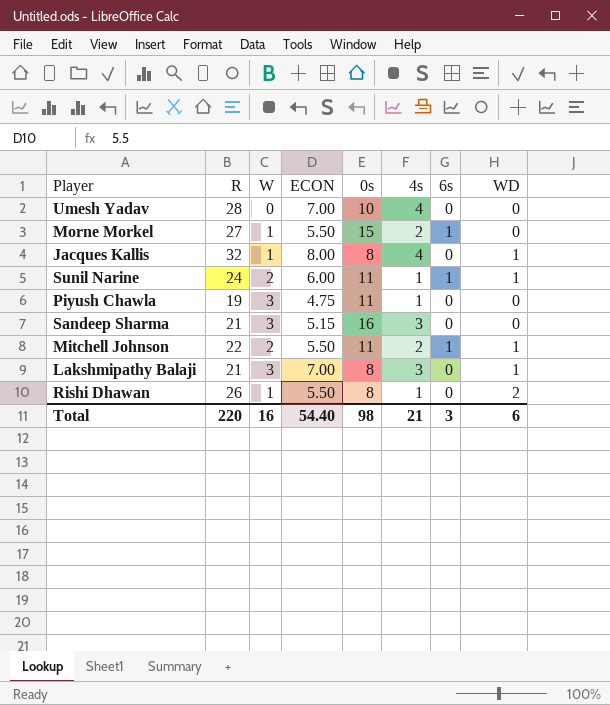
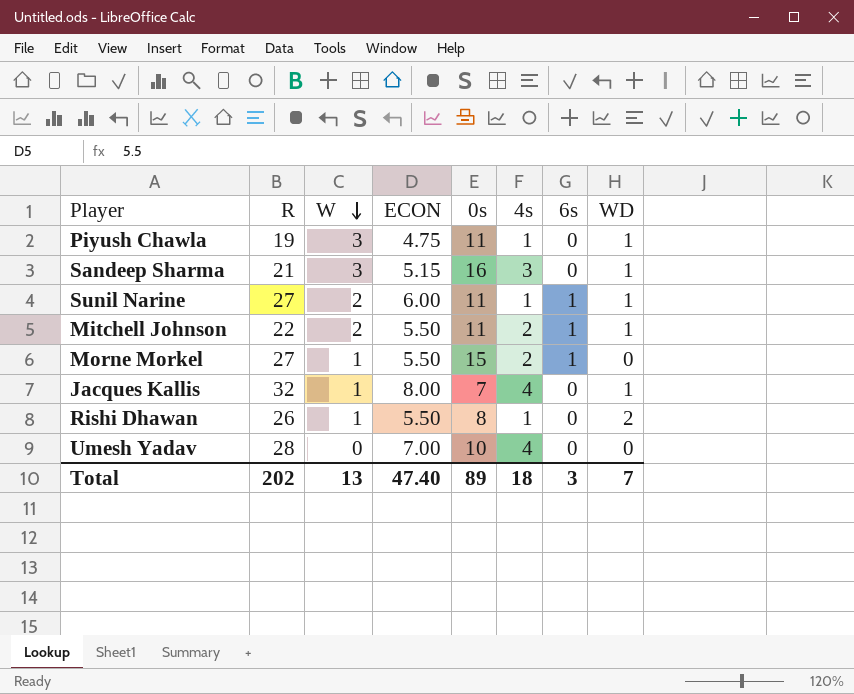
row order: none -> W descending
row Lakshmipathy Balaji: 21 | 3 | 7.00 | 8 | 3 | 0 | 1 -> none
Piyush Chawla | WD: 0 -> 1
Sandeep Sharma | WD: 0 -> 1
Sunil Narine | R: 24 -> 27
Jacques Kallis | 0s: 8 -> 7
Total | R: 220 -> 202
Total | W: 16 -> 13
Total | ECON: 54.40 -> 47.40
Total | 0s: 98 -> 89
Total | 4s: 21 -> 18
Total | WD: 6 -> 7

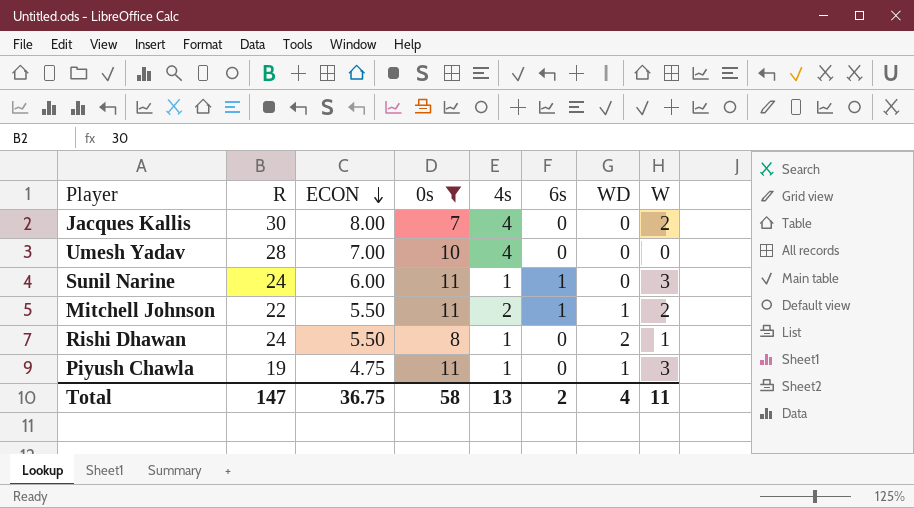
filter: none -> 0s <= 11
row order: W descending -> ECON descending
column W | position: 3 -> 8
Jacques Kallis | R: 32 -> 30
Jacques Kallis | WD: 1 -> 0
Jacques Kallis | W: 1 -> 2
Sunil Narine | R: 27 -> 24
Sunil Narine | WD: 1 -> 0
Sunil Narine | W: 2 -> 3
Rishi Dhawan | R: 26 -> 24
Total | R: 202 -> 147
Total | ECON: 47.40 -> 36.75
Total | 0s: 89 -> 58
Total | 4s: 18 -> 13
Total | 6s: 3 -> 2
Total | WD: 7 -> 4
Total | W: 13 -> 11

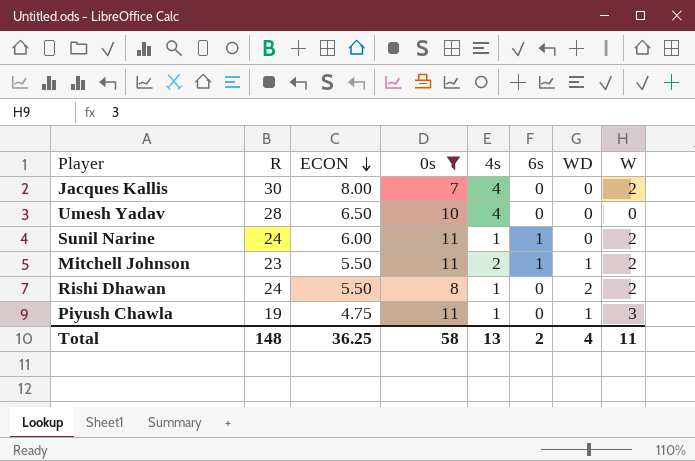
Umesh Yadav | ECON: 7.00 -> 6.50
Sunil Narine | W: 3 -> 2
Mitchell Johnson | R: 22 -> 23
Rishi Dhawan | W: 1 -> 2
Total | R: 147 -> 148
Total | ECON: 36.75 -> 36.25

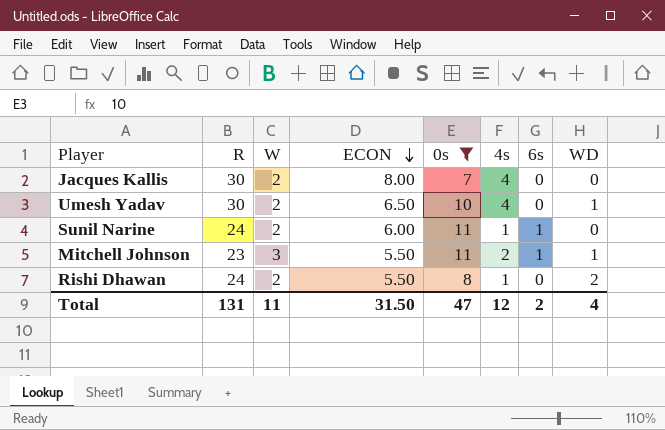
column W | position: 8 -> 3
row Piyush Chawla: 19 | 4.75 | 11 | 1 | 0 | 1 | 3 -> none
Umesh Yadav | R: 28 -> 30
Umesh Yadav | W: 0 -> 2
Umesh Yadav | WD: 0 -> 1
Mitchell Johnson | W: 2 -> 3
Total | R: 148 -> 131
Total | ECON: 36.25 -> 31.50
Total | 0s: 58 -> 47
Total | 4s: 13 -> 12

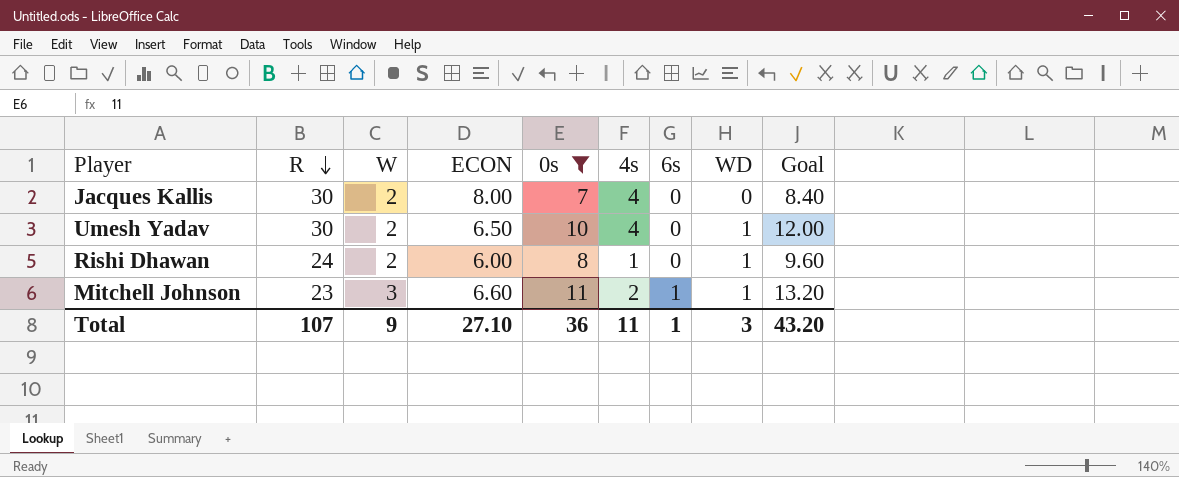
row order: ECON descending -> R descending
column Goal | formula: none -> [0s] * 1.2
row Sunil Narine: 24 | 2 | 6.00 | 11 | 1 | 1 | 0 -> none
Rishi Dhawan | ECON: 5.50 -> 6.00
Rishi Dhawan | WD: 2 -> 1
Mitchell Johnson | ECON: 5.50 -> 6.60
Total | R: 131 -> 107
Total | W: 11 -> 9
Total | ECON: 31.50 -> 27.10
Total | 0s: 47 -> 36
Total | 4s: 12 -> 11
Total | 6s: 2 -> 1
Total | WD: 4 -> 3

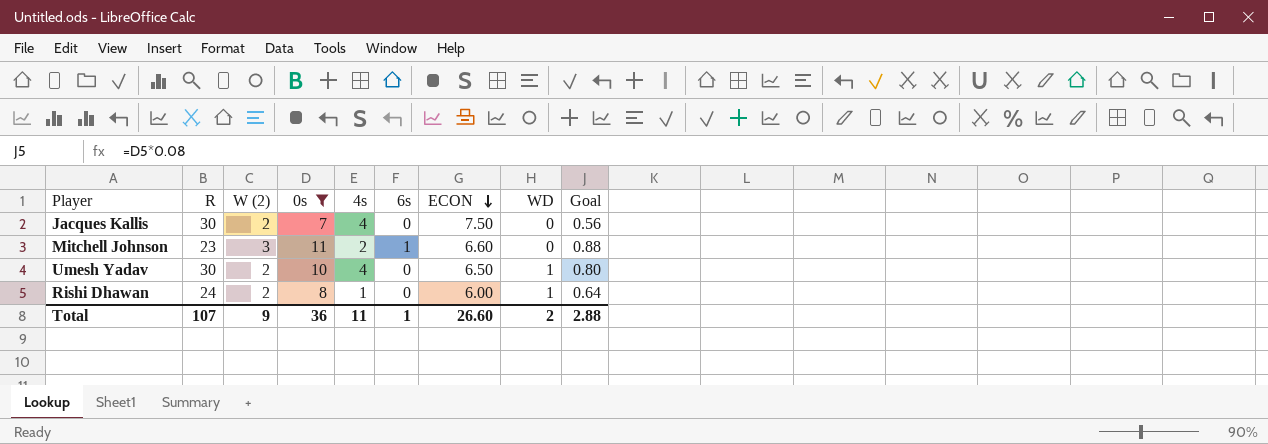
row order: R descending -> ECON descending
column name: W -> W (2)
column ECON | position: 4 -> 7
column Goal | formula: [0s] * 1.2 -> [0s] * 0.08
Jacques Kallis | ECON: 8.00 -> 7.50
Mitchell Johnson | WD: 1 -> 0
Total | ECON: 27.10 -> 26.60
Total | WD: 3 -> 2
Total | Goal: 43.20 -> 2.88

